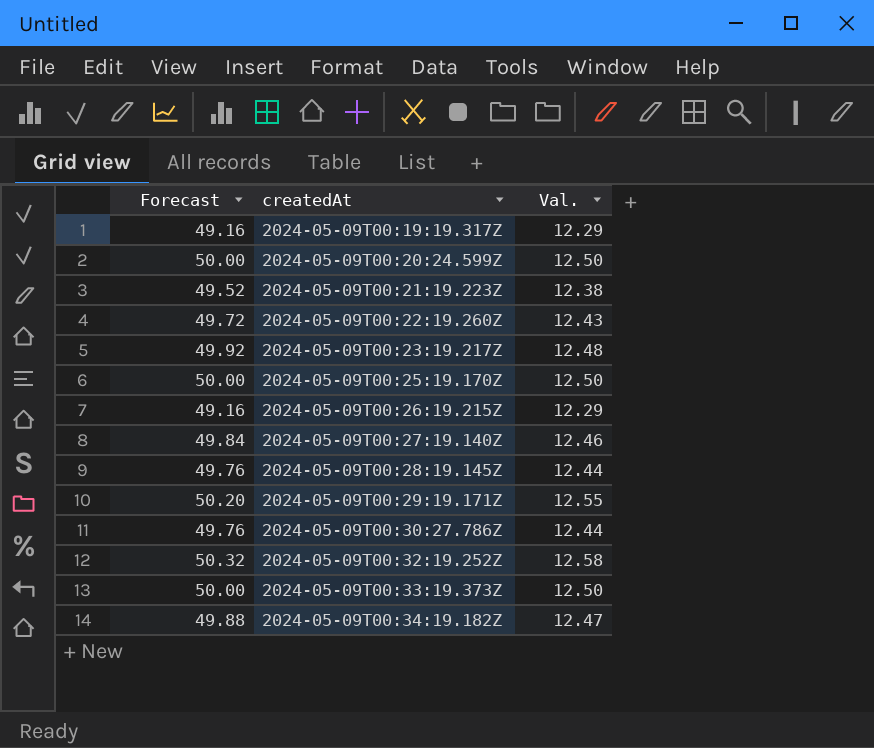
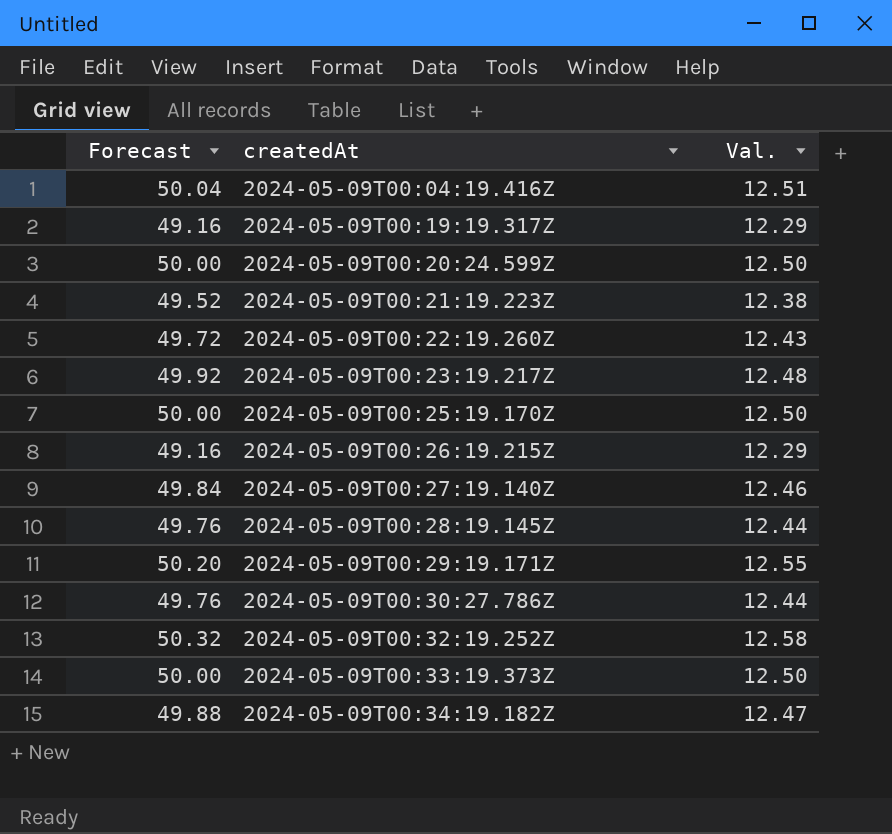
row 2024-05-09T00:04:19.416Z: none -> 50.04 | 12.51

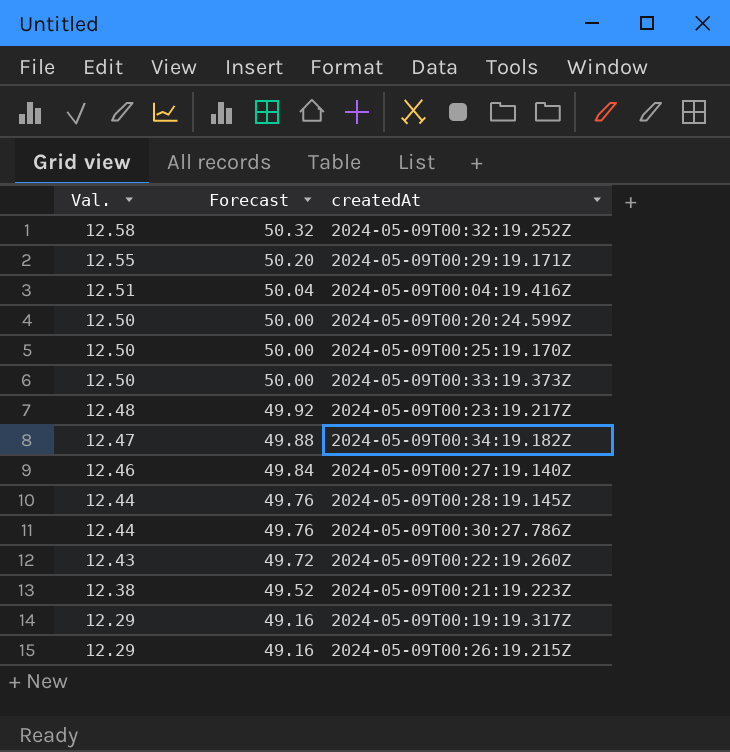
row order: createdAt ascending -> Val. descending
column Val. | position: 3 -> 1

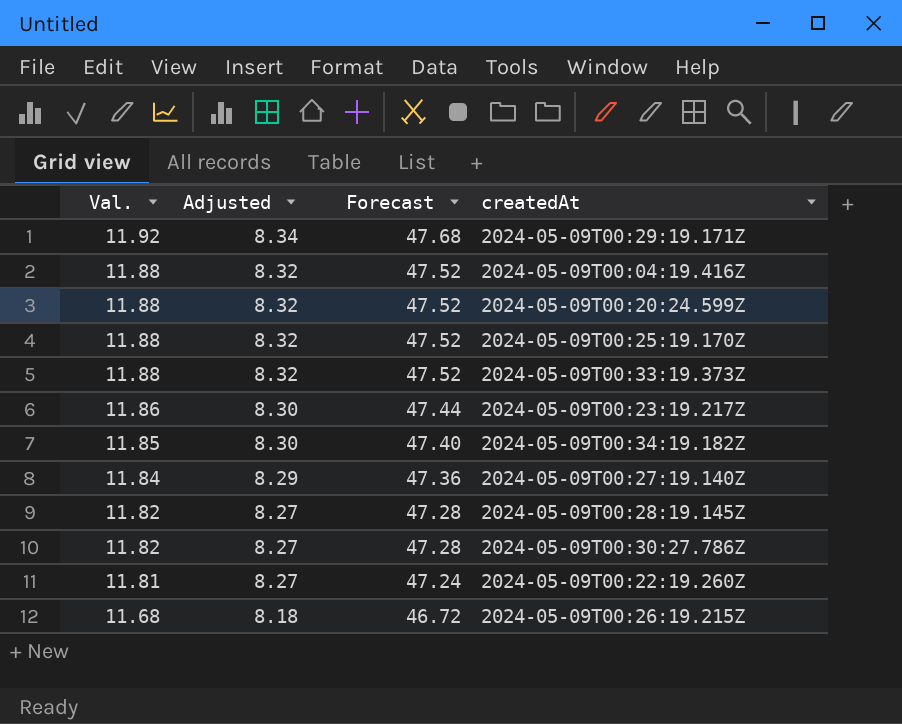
column Adjusted | formula: none -> [Val.] * 0.7
row 2024-05-09T00:32:19.252Z: 12.58 | 50.32 -> none
row 2024-05-09T00:21:19.223Z: 12.38 | 49.52 -> none
row 2024-05-09T00:19:19.317Z: 12.29 | 49.16 -> none
2024-05-09T00:29:19.171Z | Val.: 12.55 -> 11.92
2024-05-09T00:29:19.171Z | Forecast: 50.20 -> 47.68
2024-05-09T00:04:19.416Z | Val.: 12.51 -> 11.88
2024-05-09T00:04:19.416Z | Forecast: 50.04 -> 47.52
2024-05-09T00:20:24.599Z | Val.: 12.50 -> 11.88
2024-05-09T00:20:24.599Z | Forecast: 50.00 -> 47.52
2024-05-09T00:25:19.170Z | Val.: 12.50 -> 11.88
2024-05-09T00:25:19.170Z | Forecast: 50.00 -> 47.52
2024-05-09T00:33:19.373Z | Val.: 12.50 -> 11.88
2024-05-09T00:33:19.373Z | Forecast: 50.00 -> 47.52
2024-05-09T00:23:19.217Z | Val.: 12.48 -> 11.86
2024-05-09T00:23:19.217Z | Forecast: 49.92 -> 47.44
2024-05-09T00:34:19.182Z | Val.: 12.47 -> 11.85
2024-05-09T00:34:19.182Z | Forecast: 49.88 -> 47.40
2024-05-09T00:27:19.140Z | Val.: 12.46 -> 11.84
2024-05-09T00:27:19.140Z | Forecast: 49.84 -> 47.36
2024-05-09T00:28:19.145Z | Val.: 12.44 -> 11.82
2024-05-09T00:28:19.145Z | Forecast: 49.76 -> 47.28
2024-05-09T00:30:27.786Z | Val.: 12.44 -> 11.82
2024-05-09T00:30:27.786Z | Forecast: 49.76 -> 47.28
2024-05-09T00:22:19.260Z | Val.: 12.43 -> 11.81
2024-05-09T00:22:19.260Z | Forecast: 49.72 -> 47.24
2024-05-09T00:26:19.215Z | Val.: 12.29 -> 11.68
2024-05-09T00:26:19.215Z | Forecast: 49.16 -> 46.72

